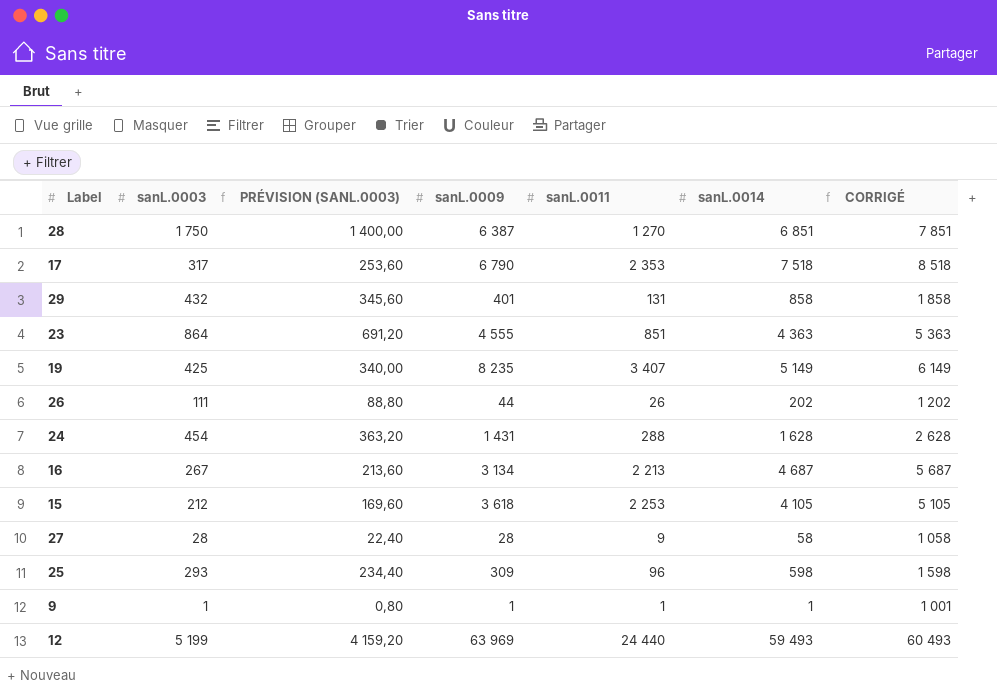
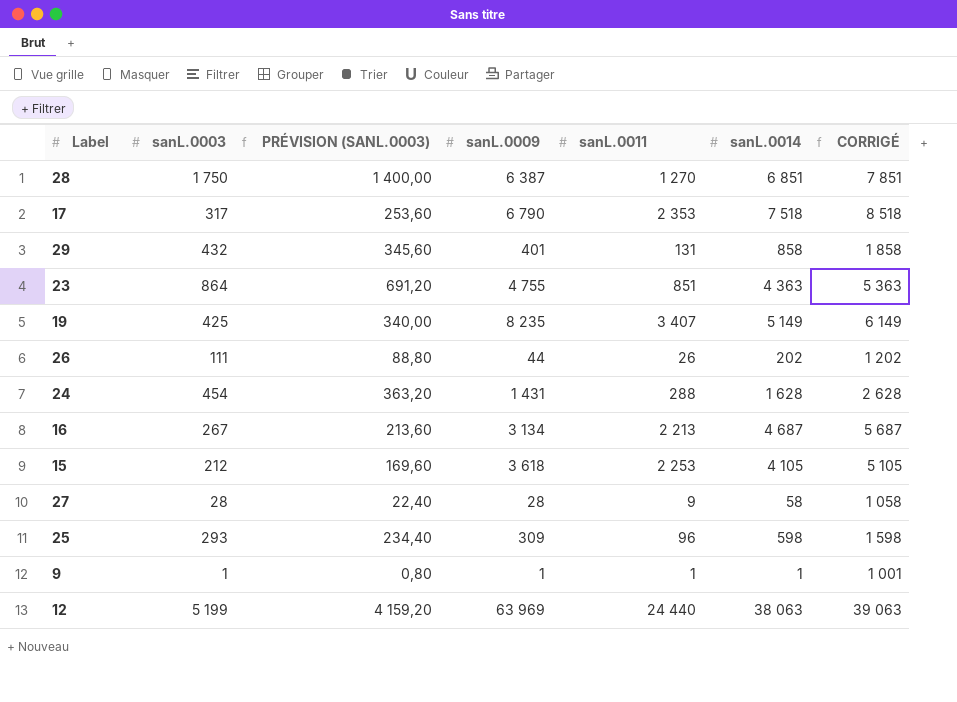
23 | sanL.0009: 4 555 -> 4 755
12 | sanL.0014: 59 493 -> 38 063
12 | CORRIGÉ: 60 493 -> 39 063

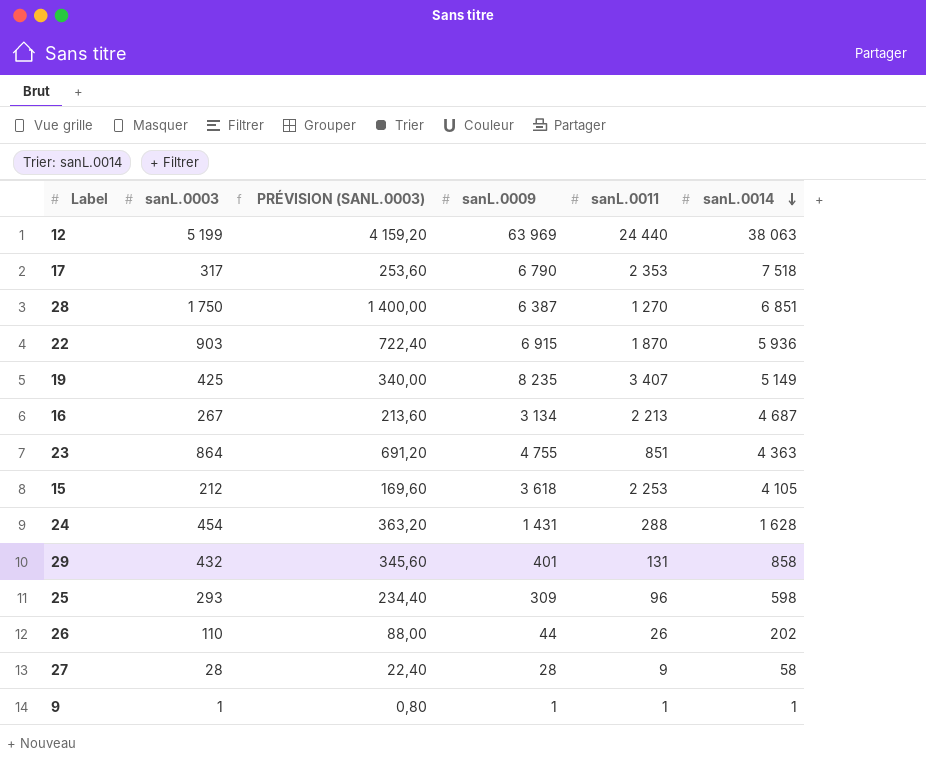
row order: none -> sanL.0014 descending
column CORRIGÉ | formula: [sanL.0014] + 1000 -> none
row 22: none -> 903 | 722,40 | 6 915 | 1 870 | 5 936
26 | sanL.0003: 111 -> 110
26 | PRÉVISION (SANL.0003): 88,80 -> 88,00

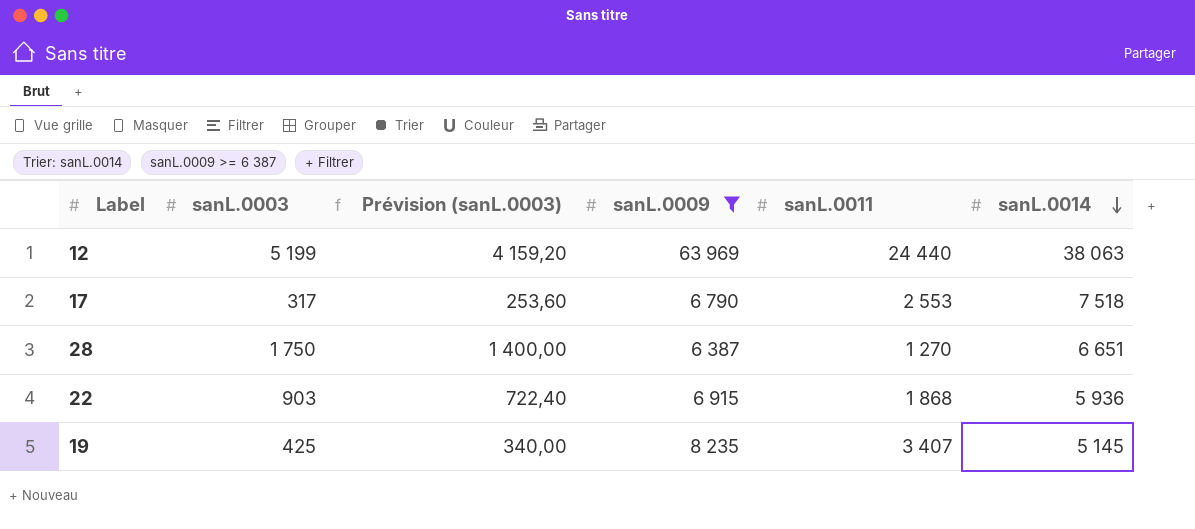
filter: none -> sanL.0009 >= 6 387
column name: PRÉVISION (SANL.0003) -> Prévision (sanL.0003)
17 | sanL.0011: 2 353 -> 2 553
28 | sanL.0014: 6 851 -> 6 651
22 | sanL.0011: 1 870 -> 1 868
19 | sanL.0014: 5 149 -> 5 145

